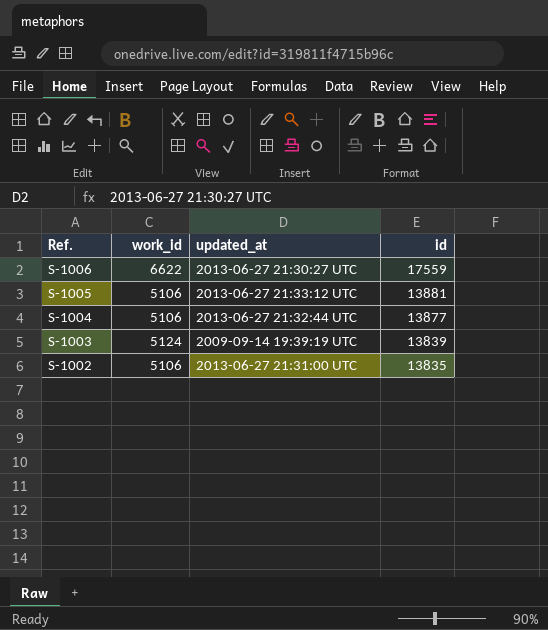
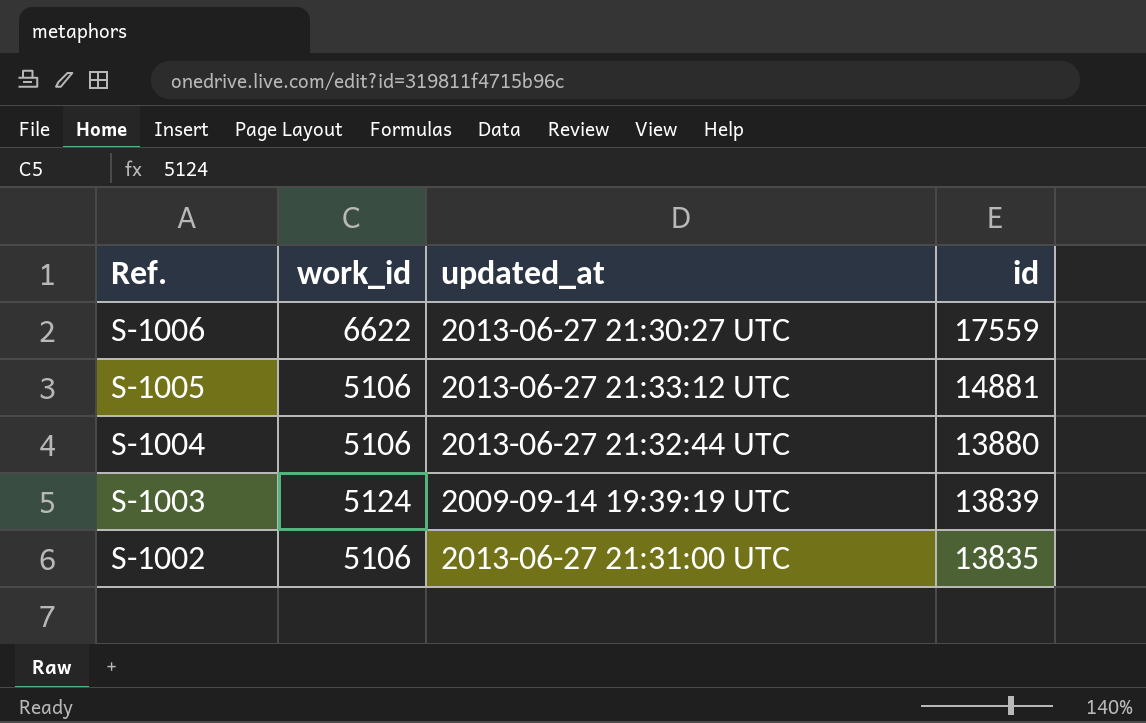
S-1005 | id: 13881 -> 14881
S-1004 | id: 13877 -> 13880

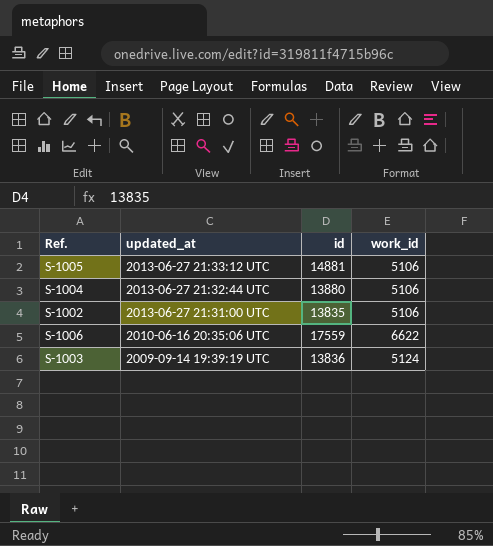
row order: Ref. descending -> updated_at descending
column work_id | position: 2 -> 4
S-1006 | updated_at: 2013-06-27 21:30:27 UTC -> 2010-06-16 20:35:06 UTC
S-1003 | id: 13839 -> 13836

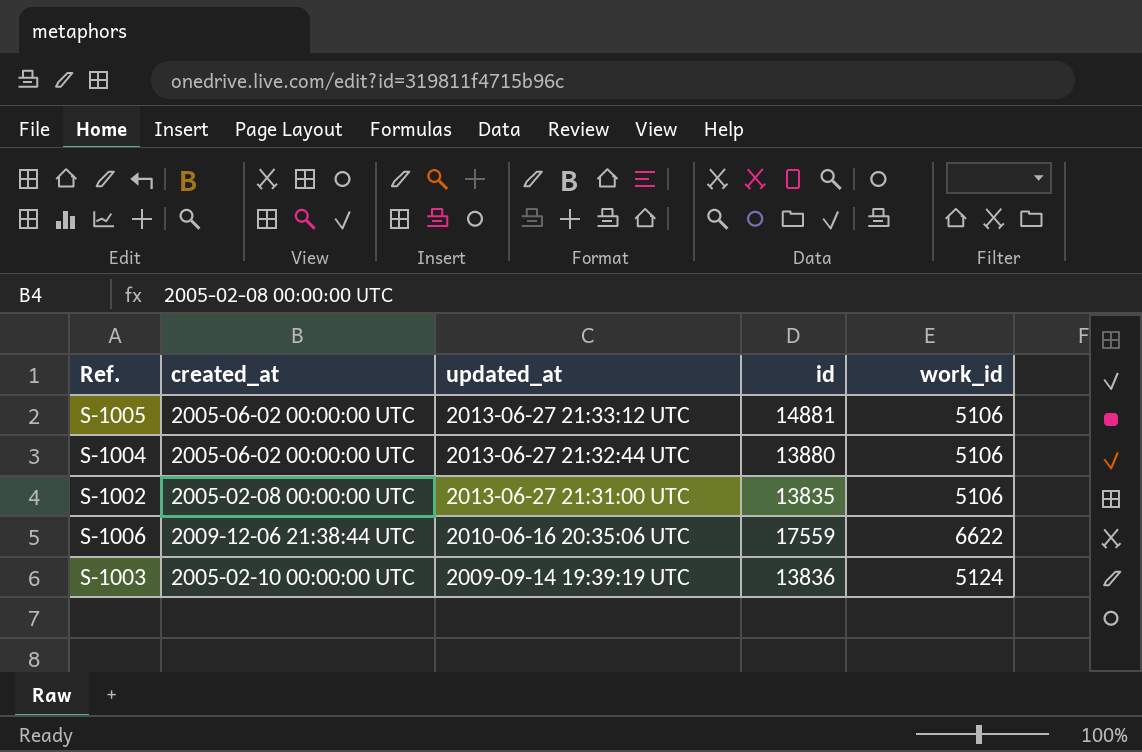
column created_at | position: none -> 2

